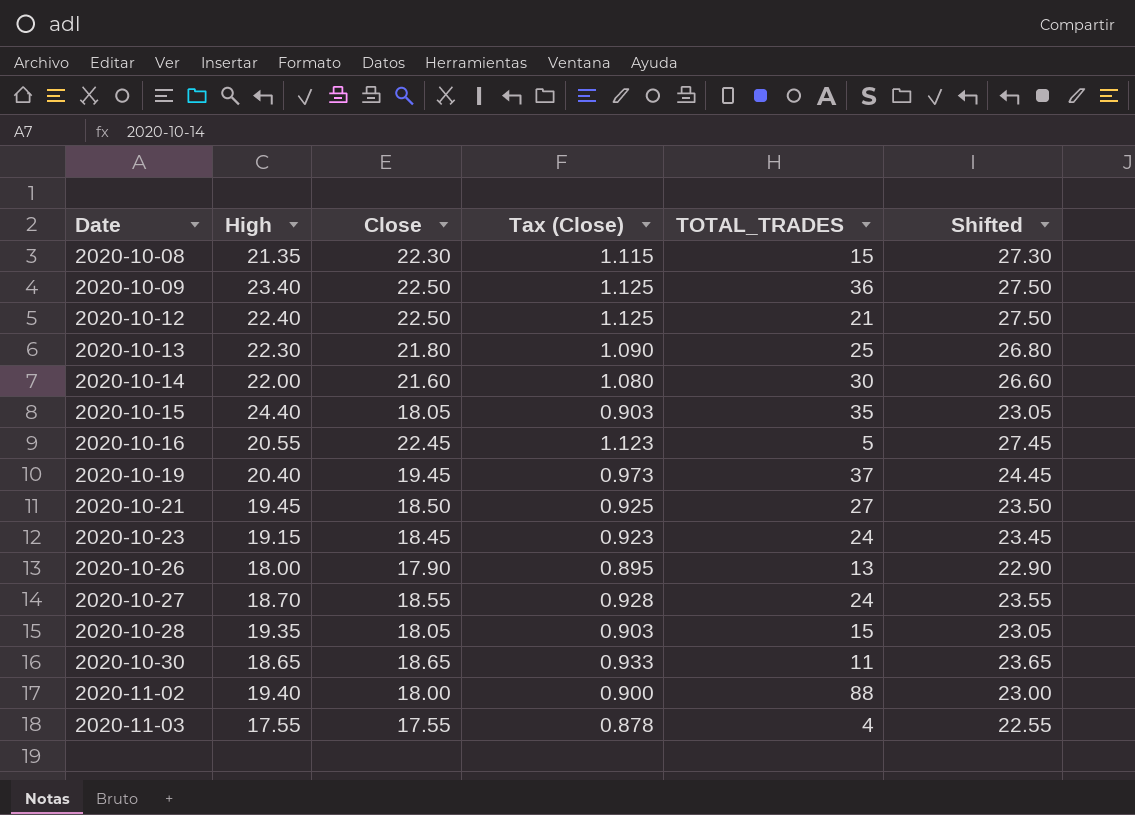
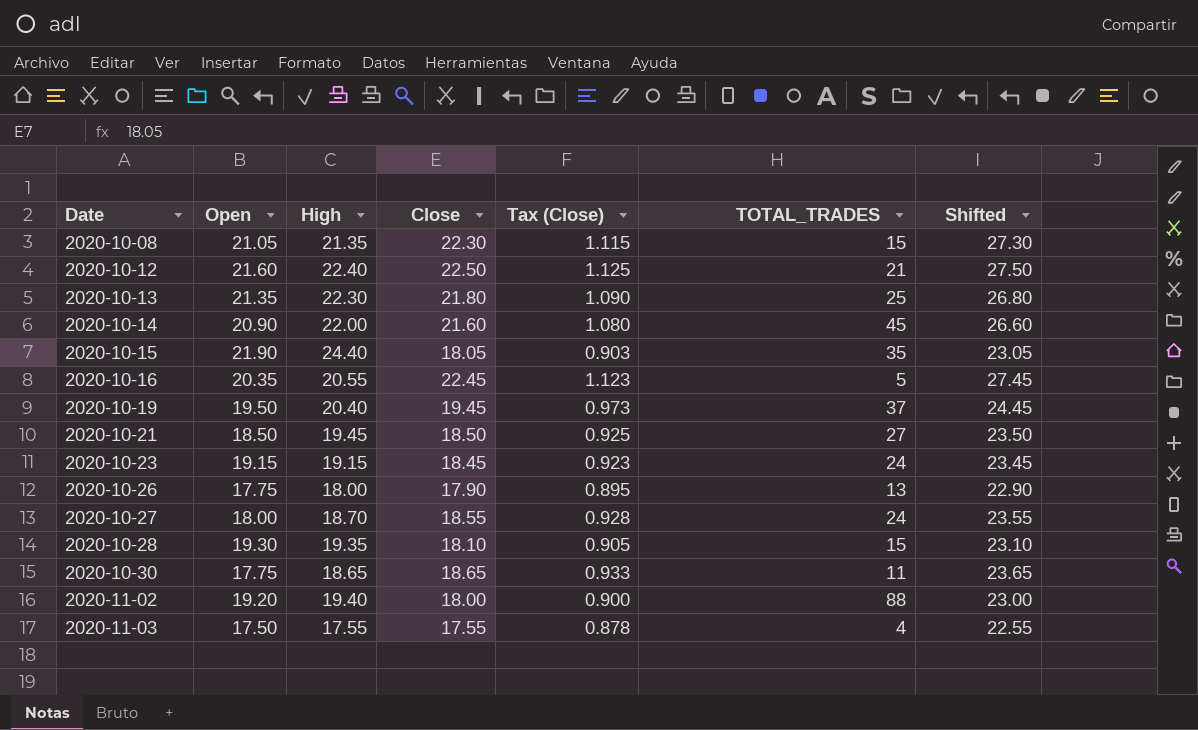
column Open | position: none -> 2
row 2020-10-09: 23.40 | 22.50 | 1.125 | 36 | 27.50 -> none
2020-10-14 | TOTAL_TRADES: 30 -> 45
2020-10-28 | Close: 18.05 -> 18.10
2020-10-28 | Tax (Close): 0.903 -> 0.905
2020-10-28 | Shifted: 23.05 -> 23.10

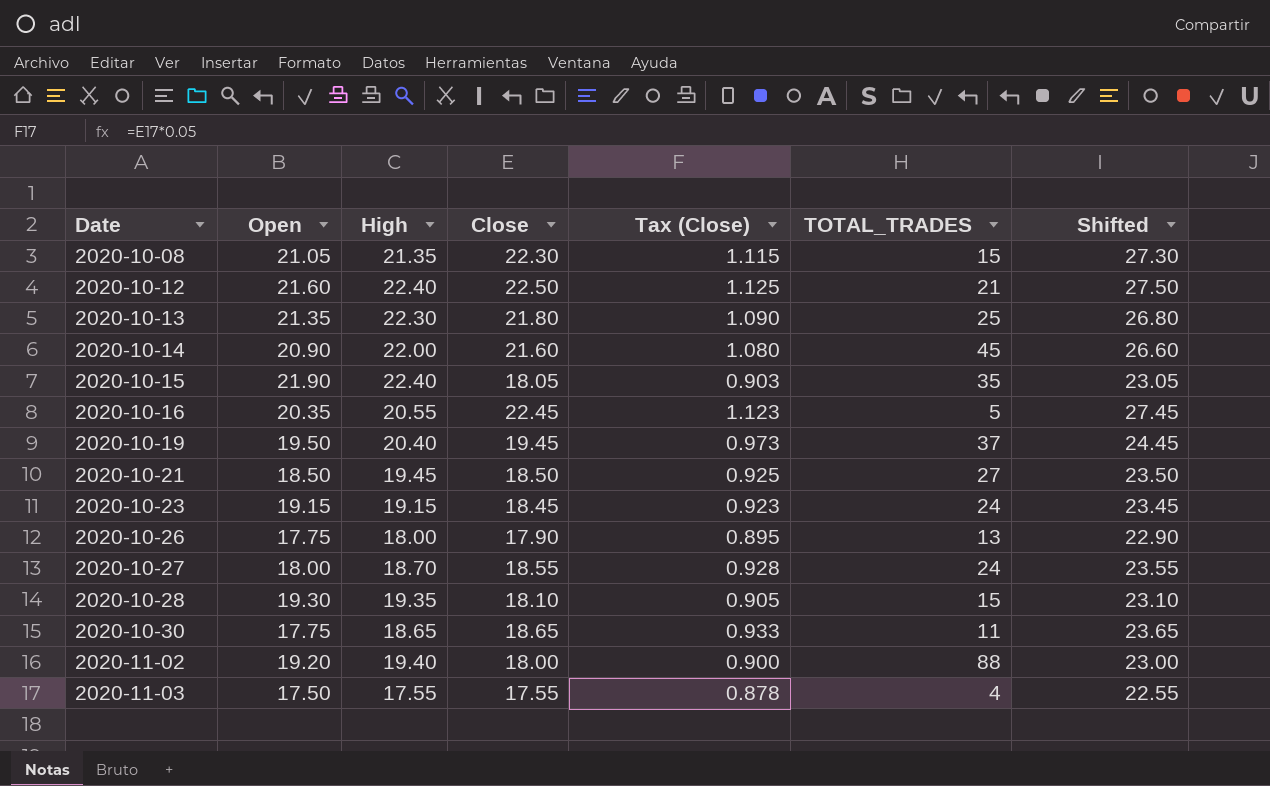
2020-10-15 | High: 24.40 -> 22.40

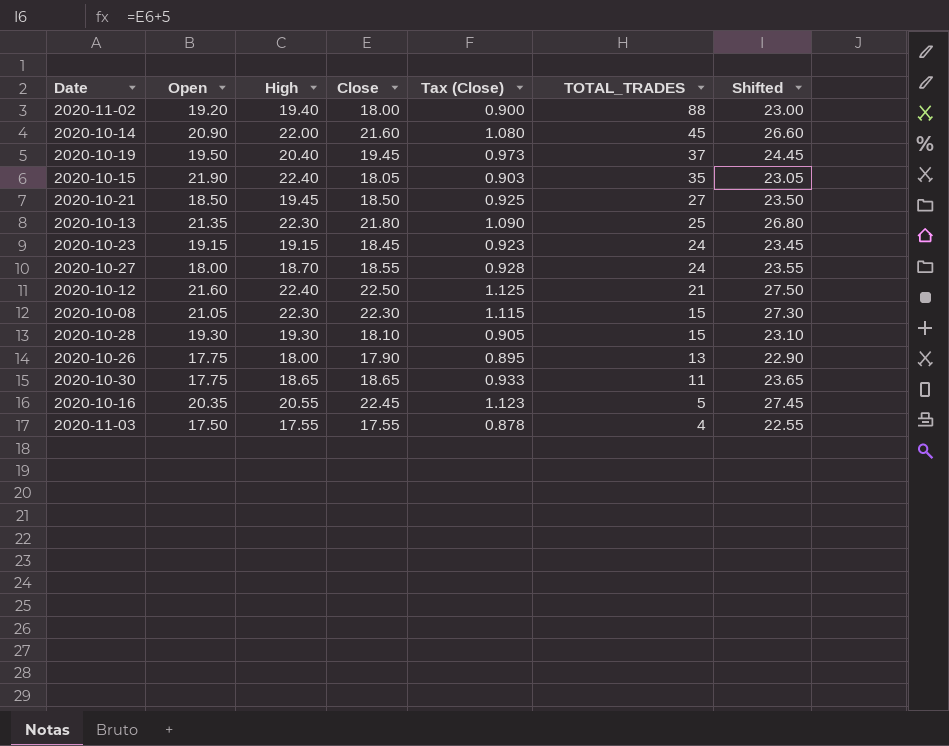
row order: Date ascending -> TOTAL_TRADES descending
2020-10-08 | High: 21.35 -> 22.30
2020-10-28 | High: 19.35 -> 19.30

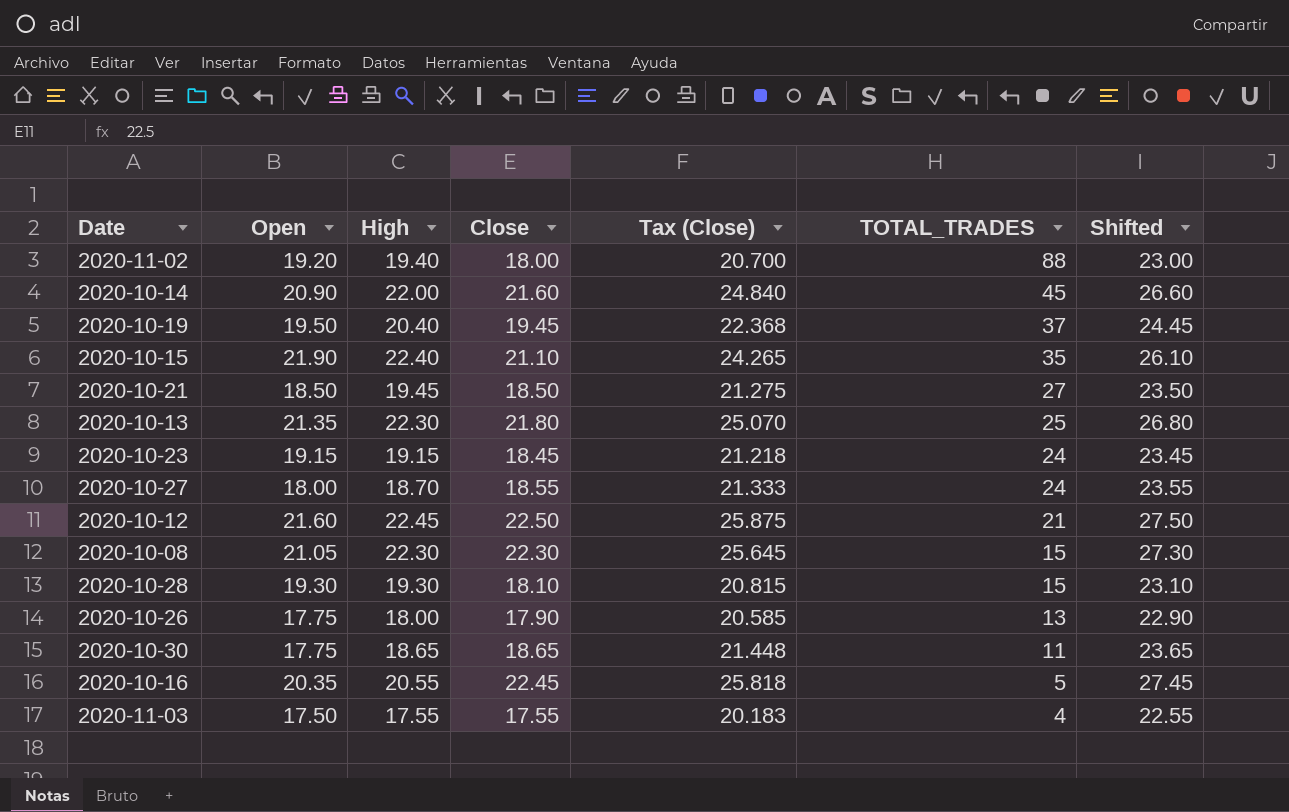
column Tax (Close) | formula: [Close] * 0.05 -> [Close] * 1.15
2020-10-15 | Close: 18.05 -> 21.10
2020-10-15 | Shifted: 23.05 -> 26.10
2020-10-12 | High: 22.40 -> 22.45

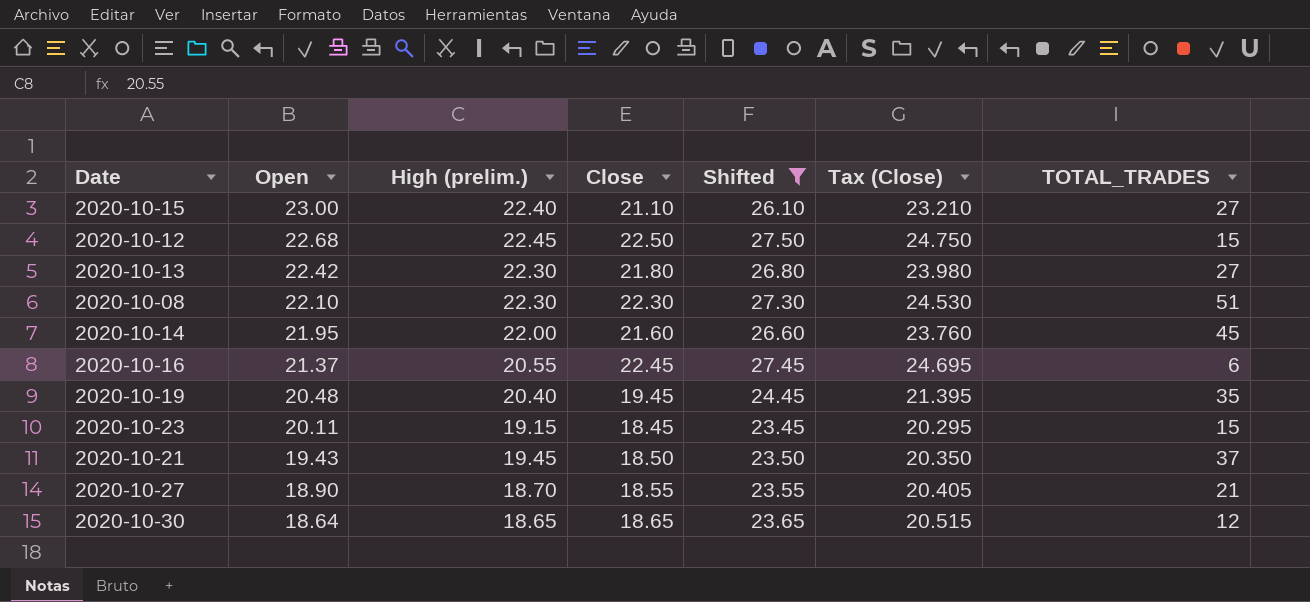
filter: none -> Shifted >= 23.45
row order: TOTAL_TRADES descending -> Open descending
column name: High -> High (prelim.)
column Shifted | position: 7 -> 5
column Tax (Close) | formula: [Close] * 1.15 -> [Close] * 1.1
2020-10-15 | Open: 21.90 -> 23.00
2020-10-15 | TOTAL_TRADES: 35 -> 27
2020-10-12 | Open: 21.60 -> 22.68
2020-10-12 | TOTAL_TRADES: 21 -> 15
2020-10-13 | Open: 21.35 -> 22.42
2020-10-13 | TOTAL_TRADES: 25 -> 27
2020-10-08 | Open: 21.05 -> 22.10
2020-10-08 | TOTAL_TRADES: 15 -> 51
2020-10-14 | Open: 20.90 -> 21.95
2020-10-16 | Open: 20.35 -> 21.37
2020-10-16 | TOTAL_TRADES: 5 -> 6
2020-10-19 | Open: 19.50 -> 20.48
2020-10-19 | TOTAL_TRADES: 37 -> 35
2020-10-23 | Open: 19.15 -> 20.11
2020-10-23 | TOTAL_TRADES: 24 -> 15
2020-10-21 | Open: 18.50 -> 19.43
2020-10-21 | TOTAL_TRADES: 27 -> 37
2020-10-27 | Open: 18.00 -> 18.90
2020-10-27 | TOTAL_TRADES: 24 -> 21
2020-10-30 | Open: 17.75 -> 18.64
2020-10-30 | TOTAL_TRADES: 11 -> 12

